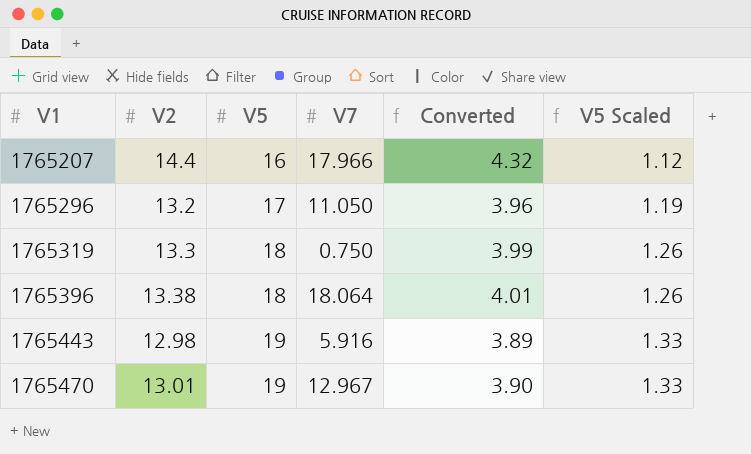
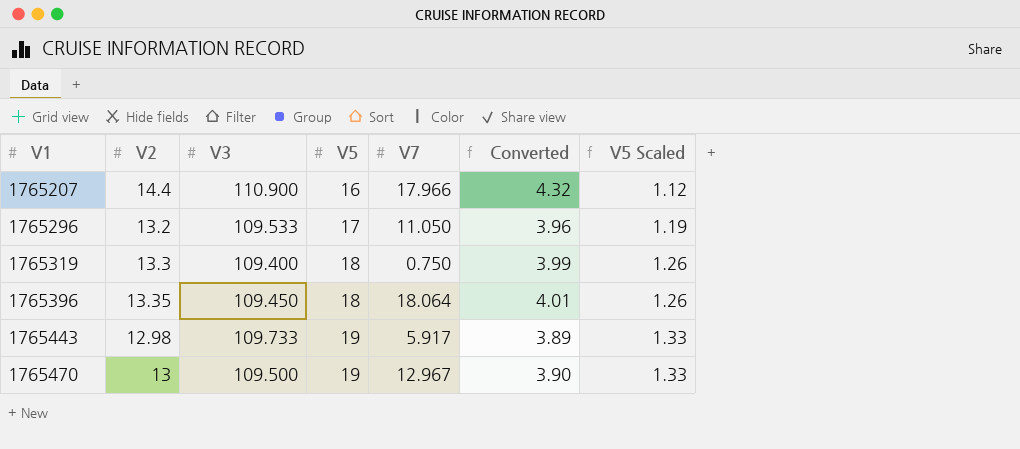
column V3 | position: none -> 3
1765396 | V2: 13.38 -> 13.35
1765443 | V7: 5.916 -> 5.917
1765470 | V2: 13.01 -> 13

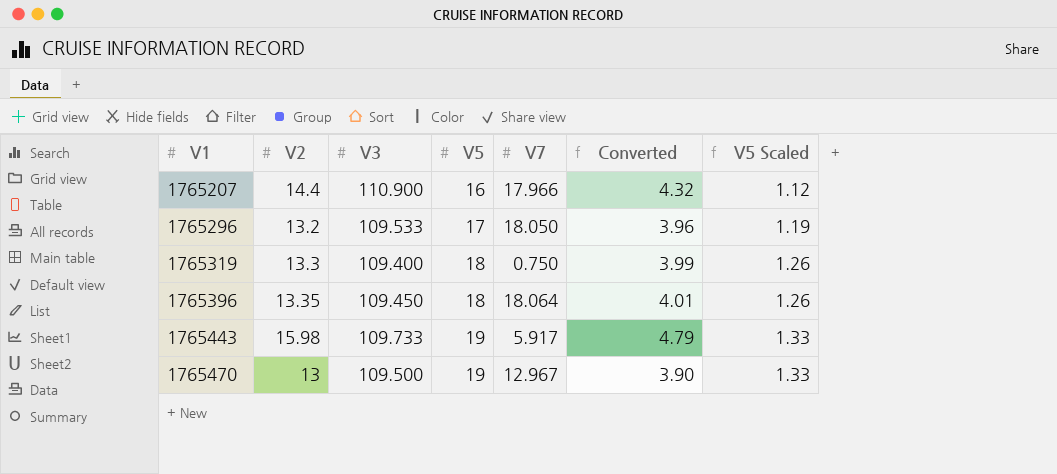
1765296 | V7: 11.050 -> 18.050
1765443 | V2: 12.98 -> 15.98
1765443 | Converted: 3.89 -> 4.79

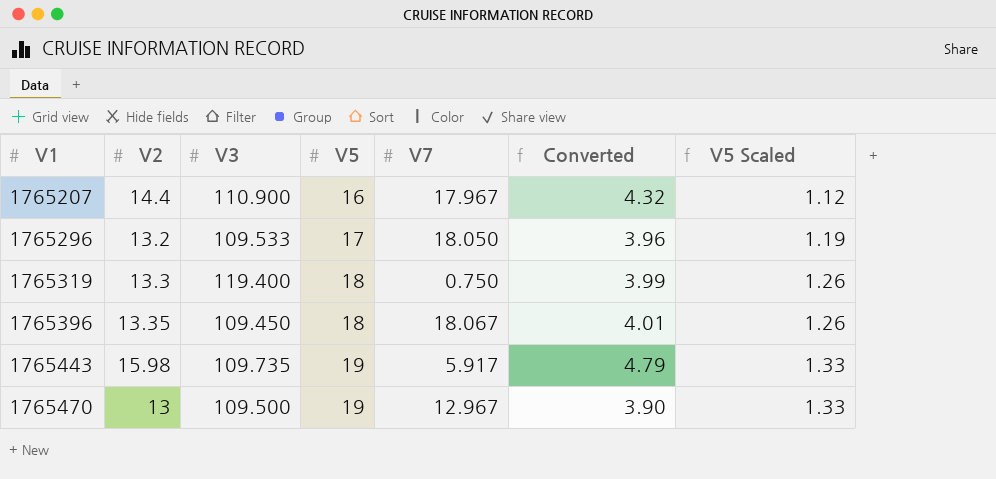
1765207 | V7: 17.966 -> 17.967
1765319 | V3: 109.400 -> 119.400
1765396 | V7: 18.064 -> 18.067
1765443 | V3: 109.733 -> 109.735

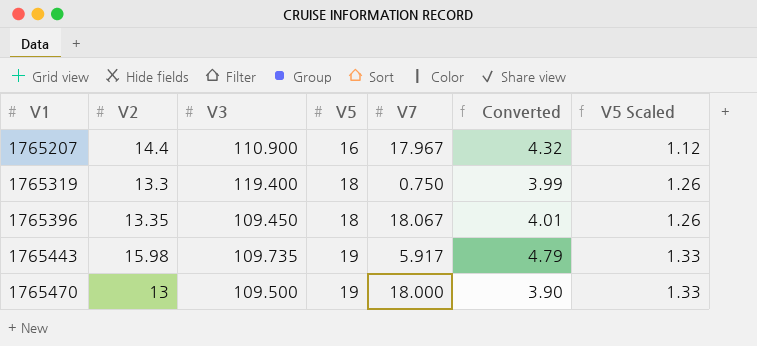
row 1765296: 13.2 | 109.533 | 17 | 18.050 | 3.96 | 1.19 -> none
1765470 | V7: 12.967 -> 18.000

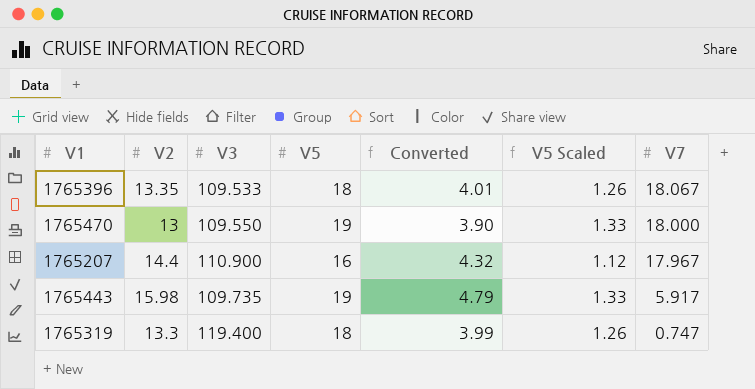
row order: V1 ascending -> V7 descending
column V7 | position: 5 -> 7
1765396 | V3: 109.450 -> 109.533
1765470 | V3: 109.500 -> 109.550
1765319 | V7: 0.750 -> 0.747

